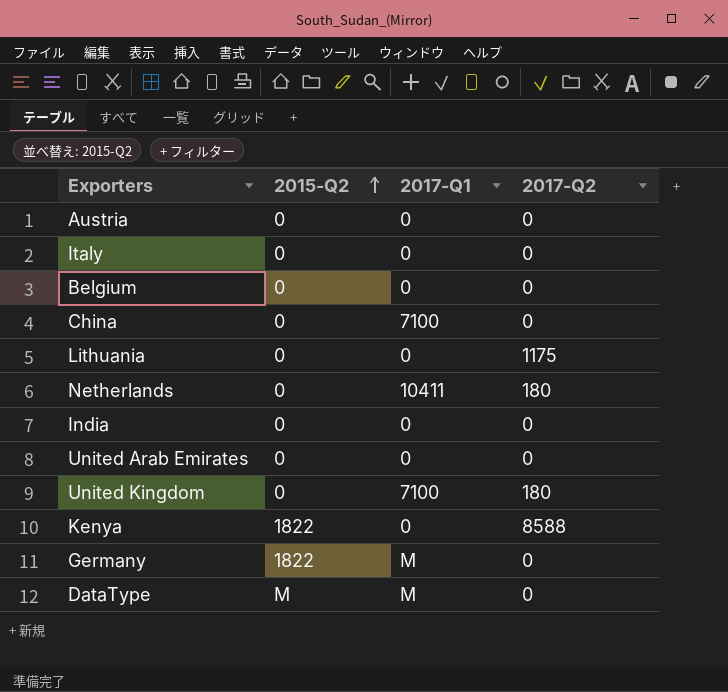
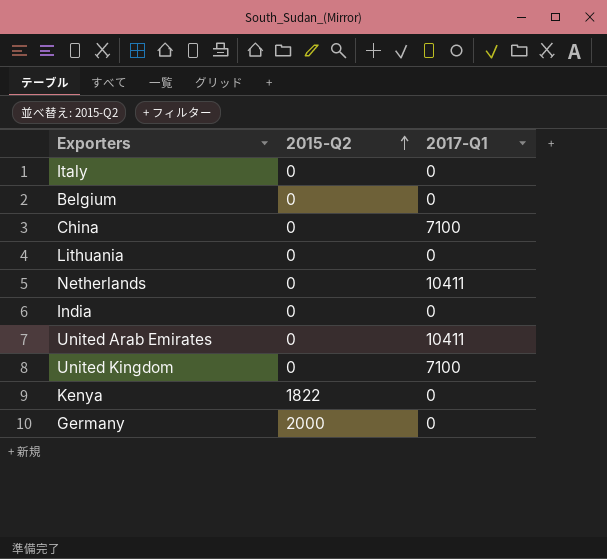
column 2017-Q2 | position: 4 -> none
row Austria: 0 | 0 | 0 -> none
row DataType: M | M | 0 -> none
United Arab Emirates | 2017-Q1: 0 -> 10411
Germany | 2015-Q2: 1822 -> 2000
Germany | 2017-Q1: M -> 0

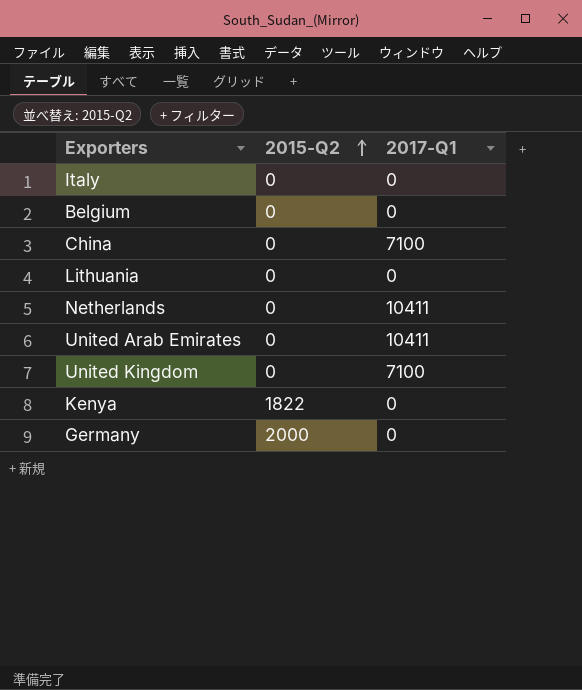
row India: 0 | 0 -> none

